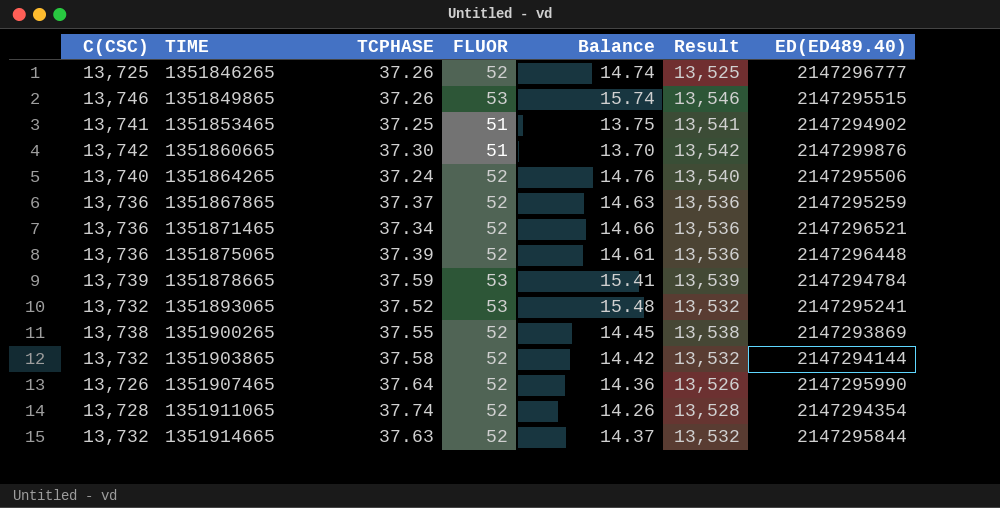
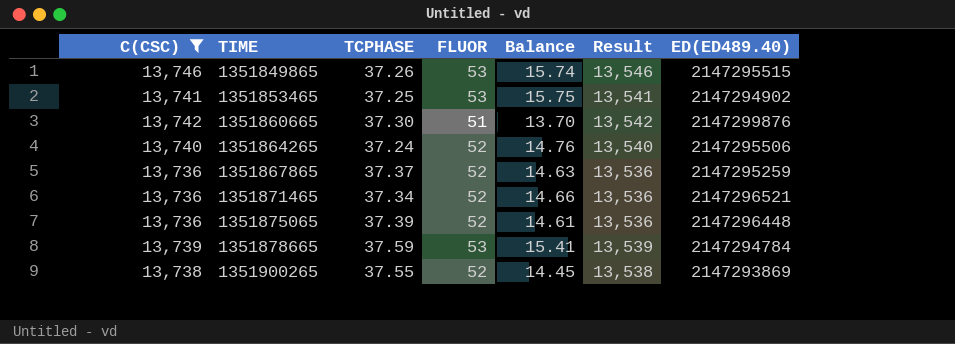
filter: none -> C(CSC) >= 13,736
1351853465 | FLUOR: 51 -> 53
1351853465 | Balance: 13.75 -> 15.75

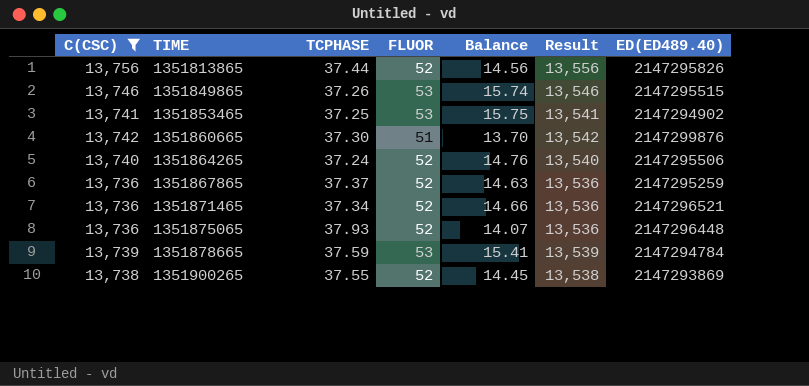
row 1351813865: none -> 13,756 | 37.44 | 52 | 14.56 | 13,556 | 2147295826
1351875065 | TCPHASE: 37.39 -> 37.93
1351875065 | Balance: 14.61 -> 14.07

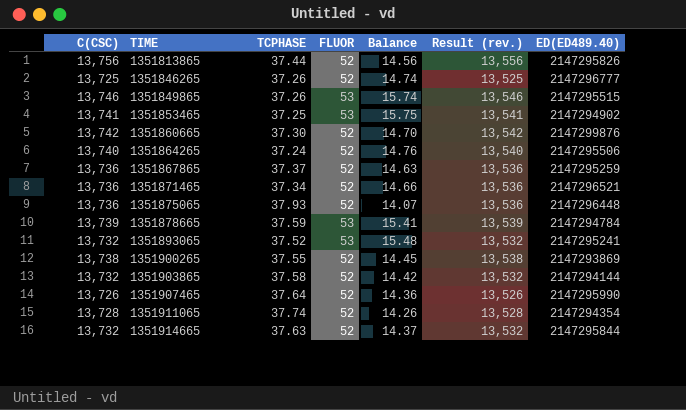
filter: C(CSC) >= 13,736 -> none
column name: Result -> Result (rev.)
1351860665 | FLUOR: 51 -> 52
1351860665 | Balance: 13.70 -> 14.70

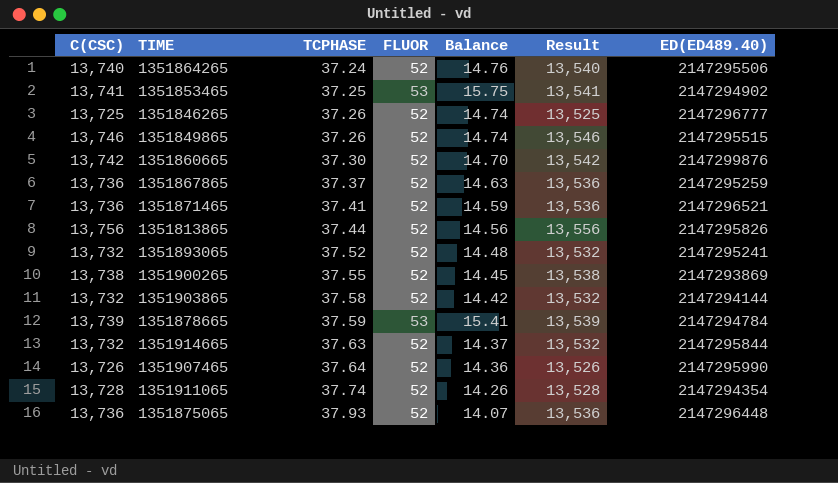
row order: TIME ascending -> TCPHASE ascending
column name: Result (rev.) -> Result
1351849865 | FLUOR: 53 -> 52
1351849865 | Balance: 15.74 -> 14.74
1351871465 | TCPHASE: 37.34 -> 37.41
1351871465 | Balance: 14.66 -> 14.59
1351893065 | FLUOR: 53 -> 52
1351893065 | Balance: 15.48 -> 14.48

